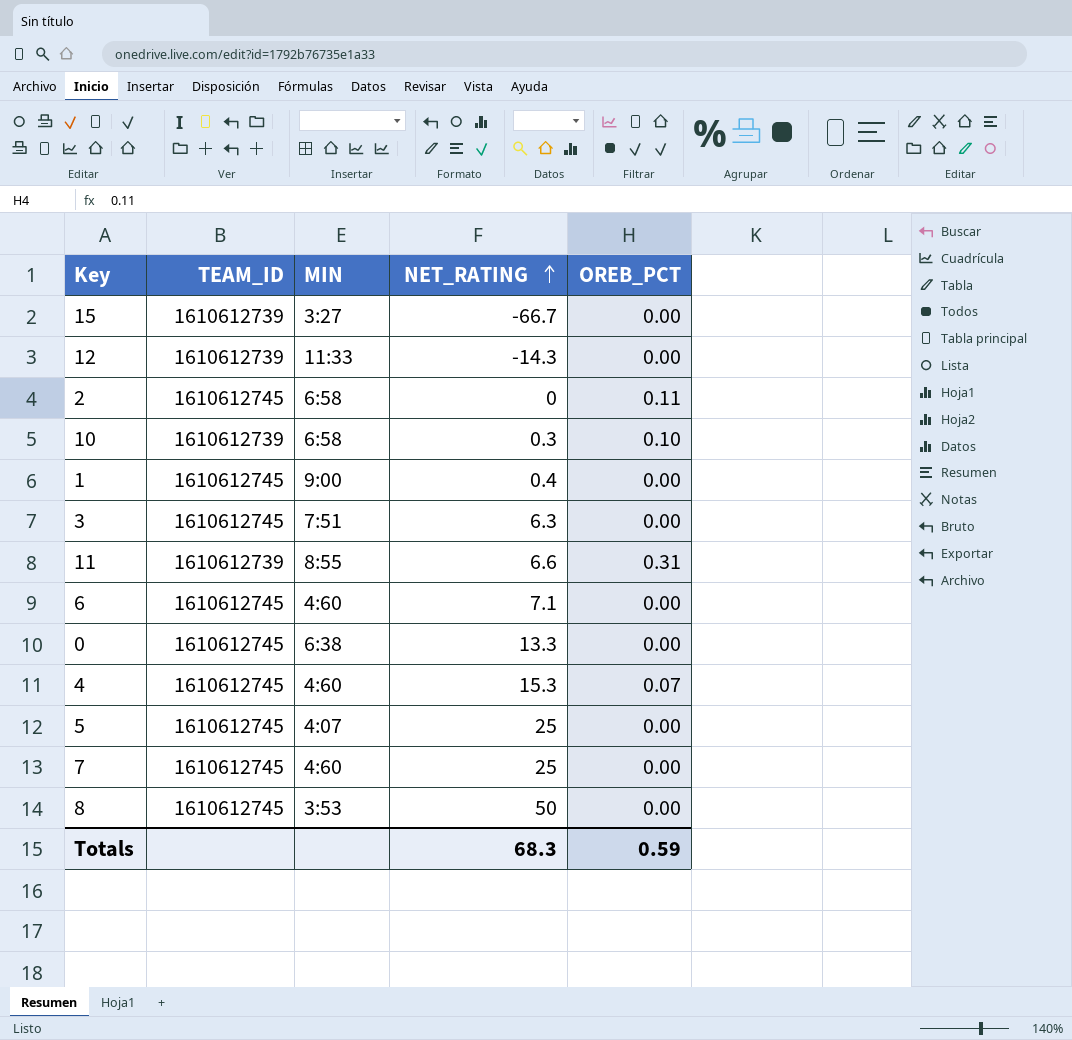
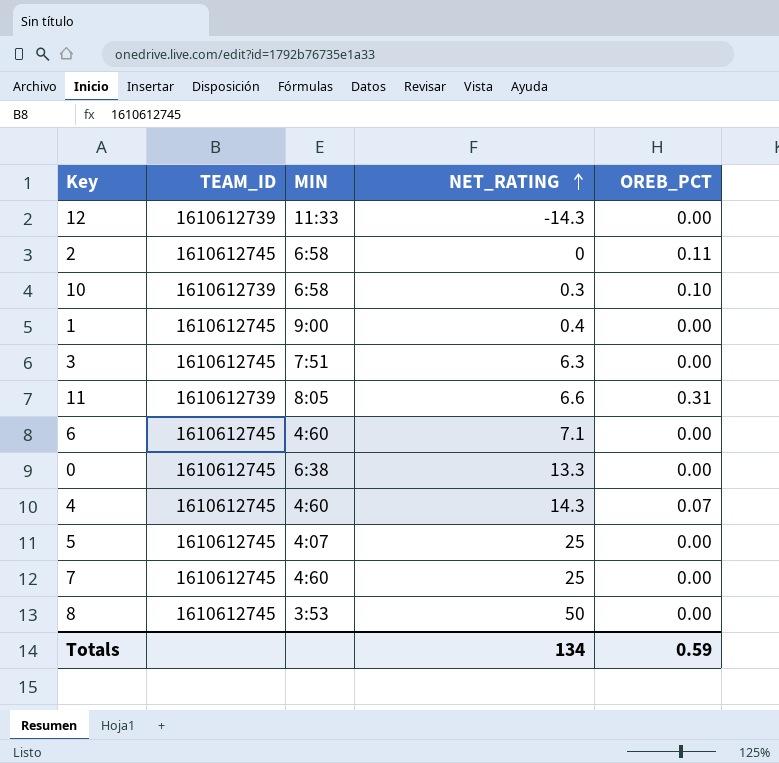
row 15: 1610612739 | 3:27 | -66.7 | 0.00 -> none
11 | MIN: 8:55 -> 8:05
4 | NET_RATING: 15.3 -> 14.3
Totals | NET_RATING: 68.3 -> 134

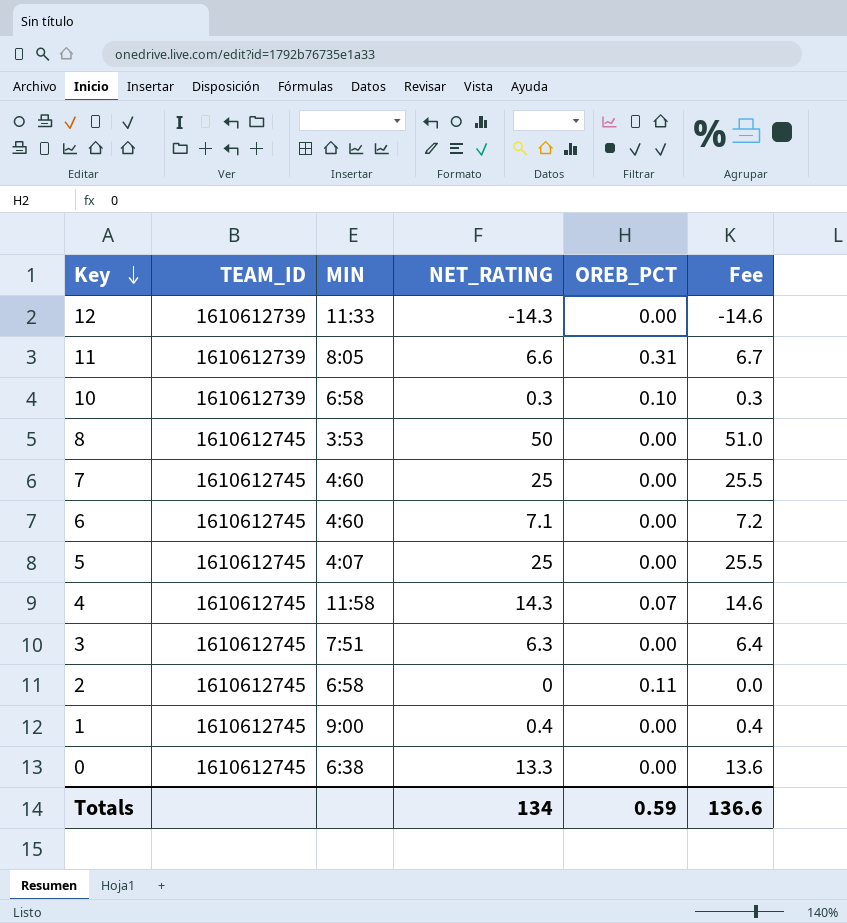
row order: NET_RATING ascending -> Key descending
column Fee | formula: none -> [NET_RATING] * 1.02
4 | MIN: 4:60 -> 11:58

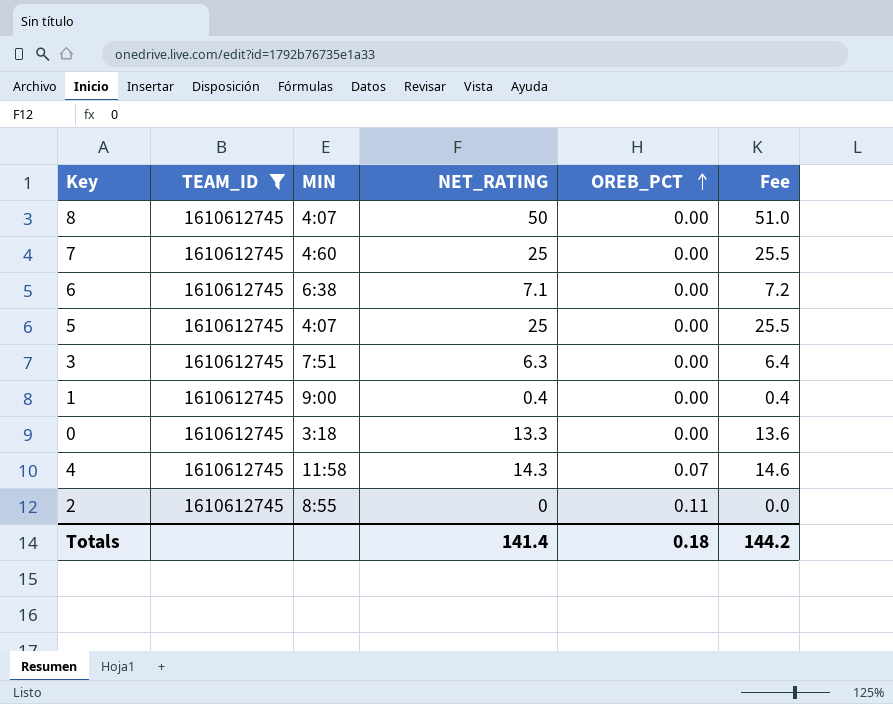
filter: none -> TEAM_ID = 1610612745
row order: Key descending -> OREB_PCT ascending
8 | MIN: 3:53 -> 4:07
6 | MIN: 4:60 -> 6:38
0 | MIN: 6:38 -> 3:18
2 | MIN: 6:58 -> 8:55
Totals | NET_RATING: 134 -> 141.4
Totals | OREB_PCT: 0.59 -> 0.18
Totals | Fee: 136.6 -> 144.2

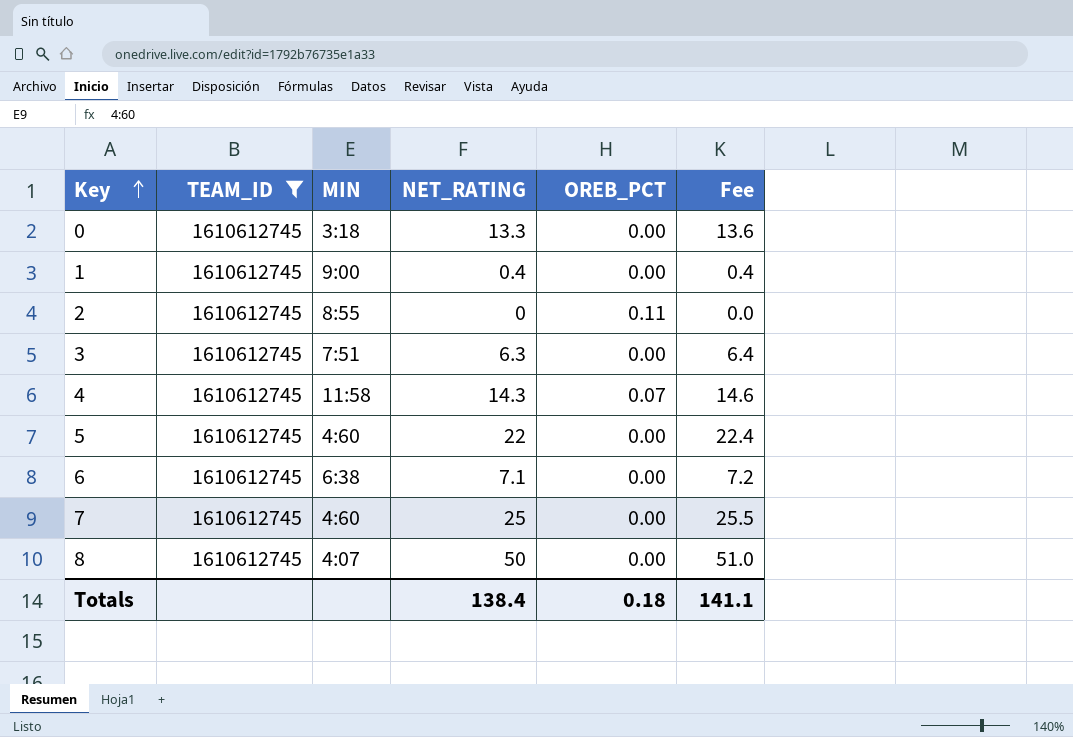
row order: OREB_PCT ascending -> Key ascending
5 | MIN: 4:07 -> 4:60
5 | NET_RATING: 25 -> 22
5 | Fee: 25.5 -> 22.4
Totals | NET_RATING: 141.4 -> 138.4
Totals | Fee: 144.2 -> 141.1

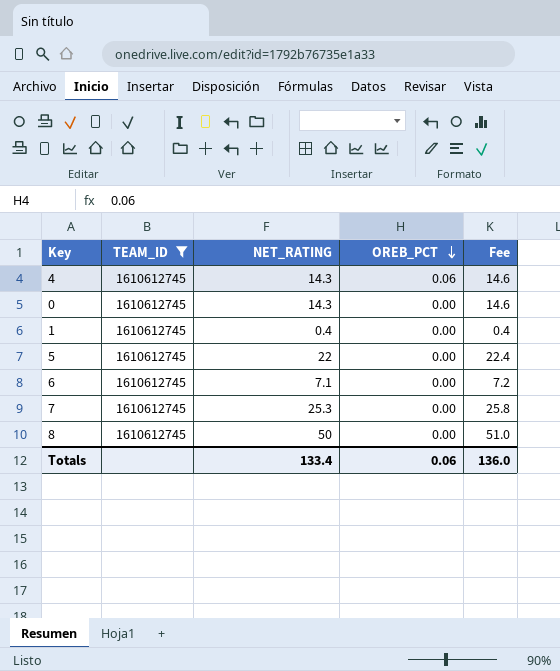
row order: Key ascending -> OREB_PCT descending
column MIN | position: 3 -> none
row 2: 1610612745 | 8:55 | 0 | 0.11 | 0.0 -> none
row 3: 1610612745 | 7:51 | 6.3 | 0.00 | 6.4 -> none
4 | OREB_PCT: 0.07 -> 0.06
0 | NET_RATING: 13.3 -> 14.3
0 | Fee: 13.6 -> 14.6
7 | NET_RATING: 25 -> 25.3
7 | Fee: 25.5 -> 25.8
Totals | NET_RATING: 138.4 -> 133.4
Totals | OREB_PCT: 0.18 -> 0.06
Totals | Fee: 141.1 -> 136.0

